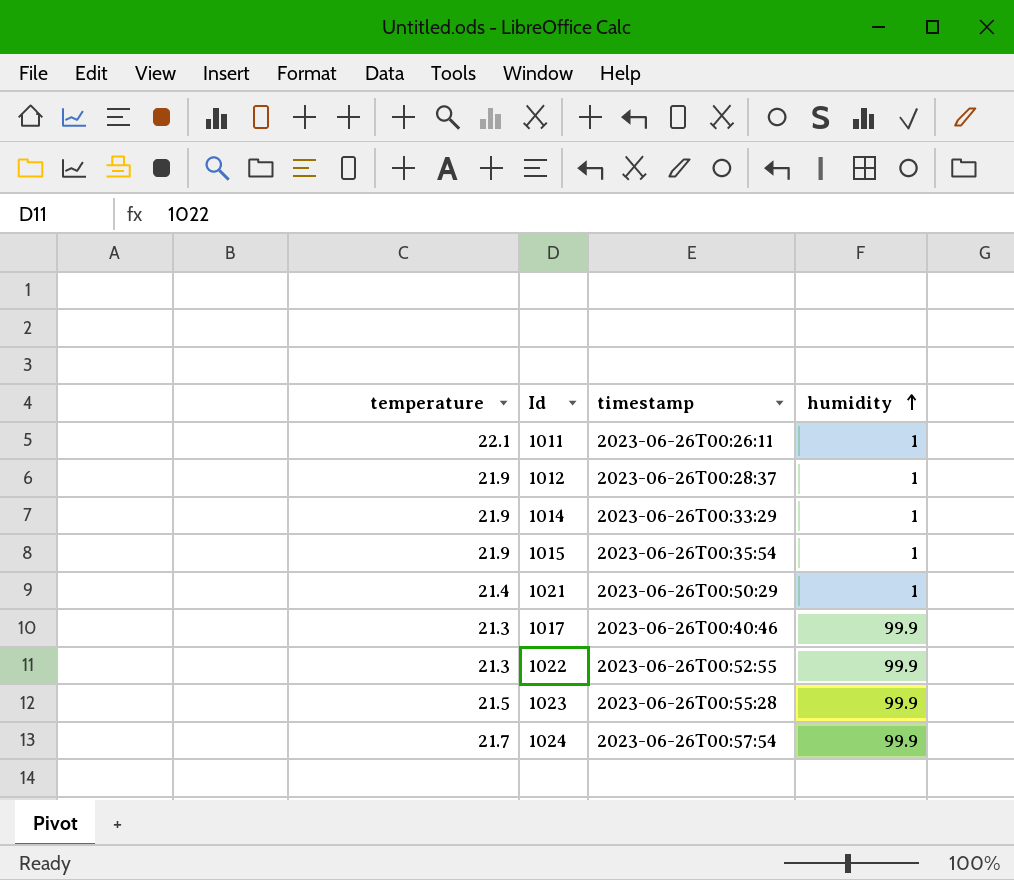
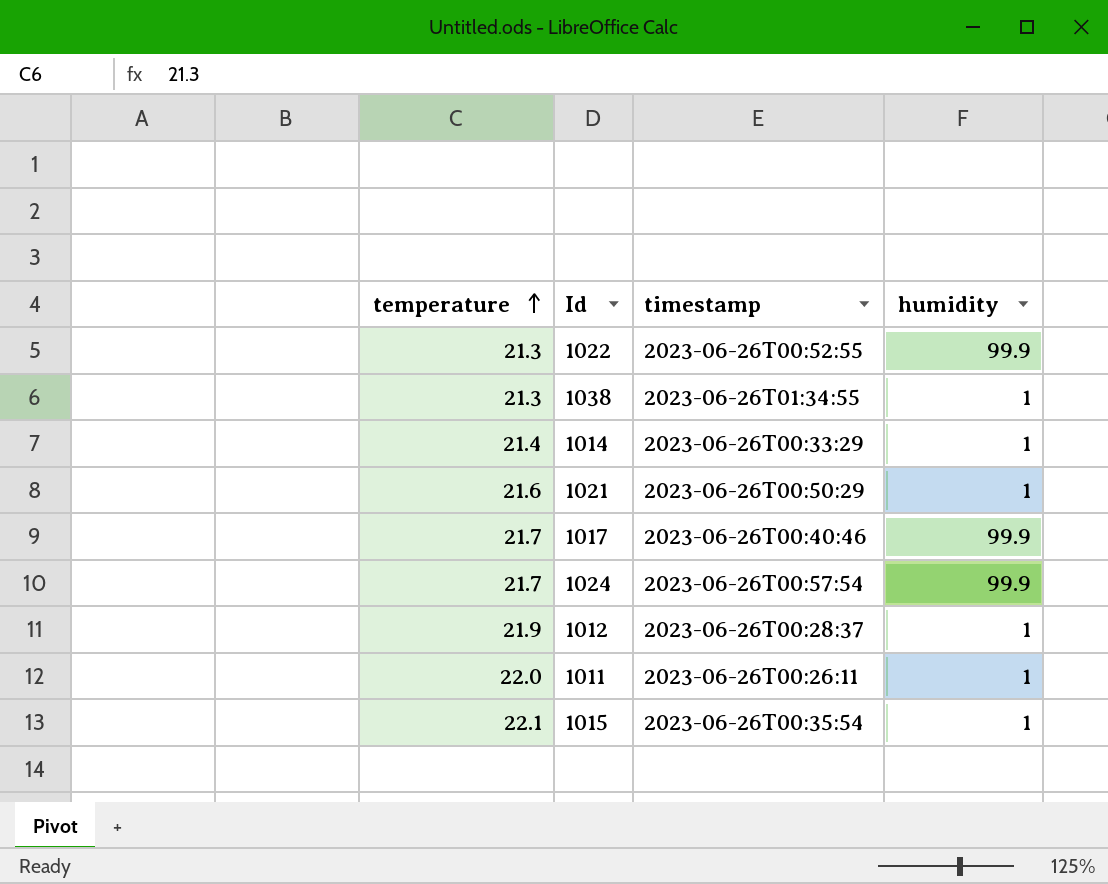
row order: humidity ascending -> temperature ascending
row 1023: 21.5 | 2023-06-26T00:55:28 | 99.9 -> none
row 1038: none -> 21.3 | 2023-06-26T01:34:55 | 1
1014 | temperature: 21.9 -> 21.4
1021 | temperature: 21.4 -> 21.6
1017 | temperature: 21.3 -> 21.7
1011 | temperature: 22.1 -> 22.0
1015 | temperature: 21.9 -> 22.1

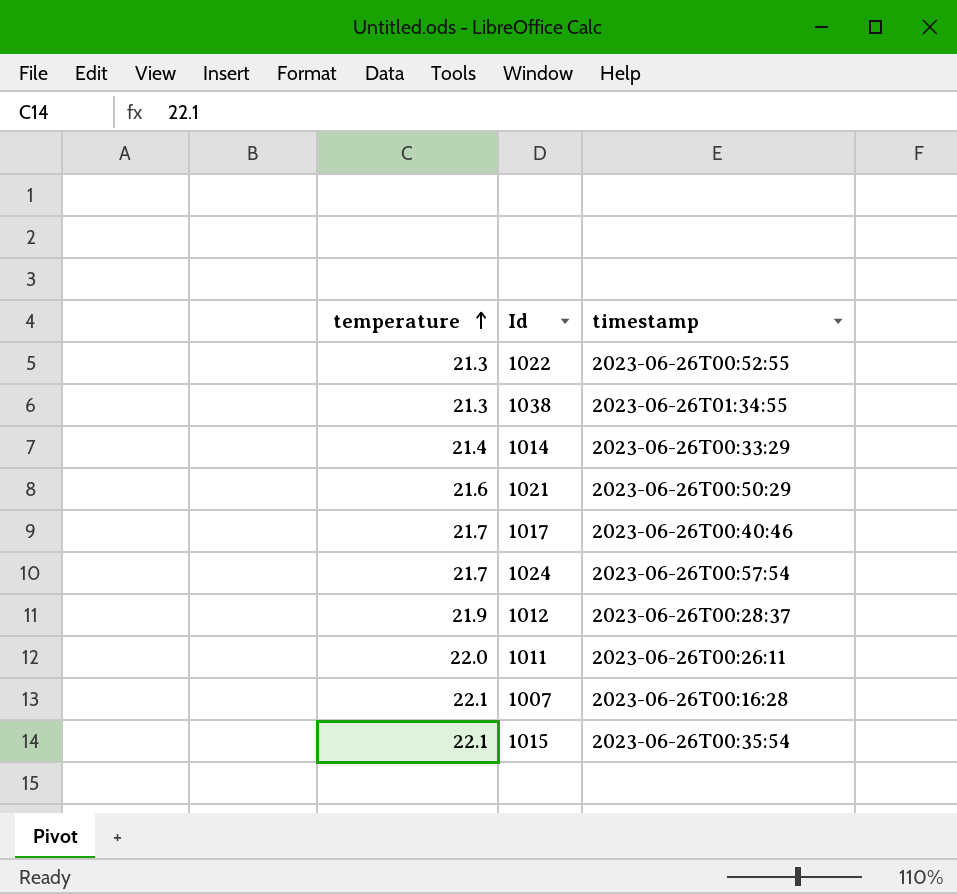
column humidity | position: 4 -> none
row 1007: none -> 22.1 | 2023-06-26T00:16:28

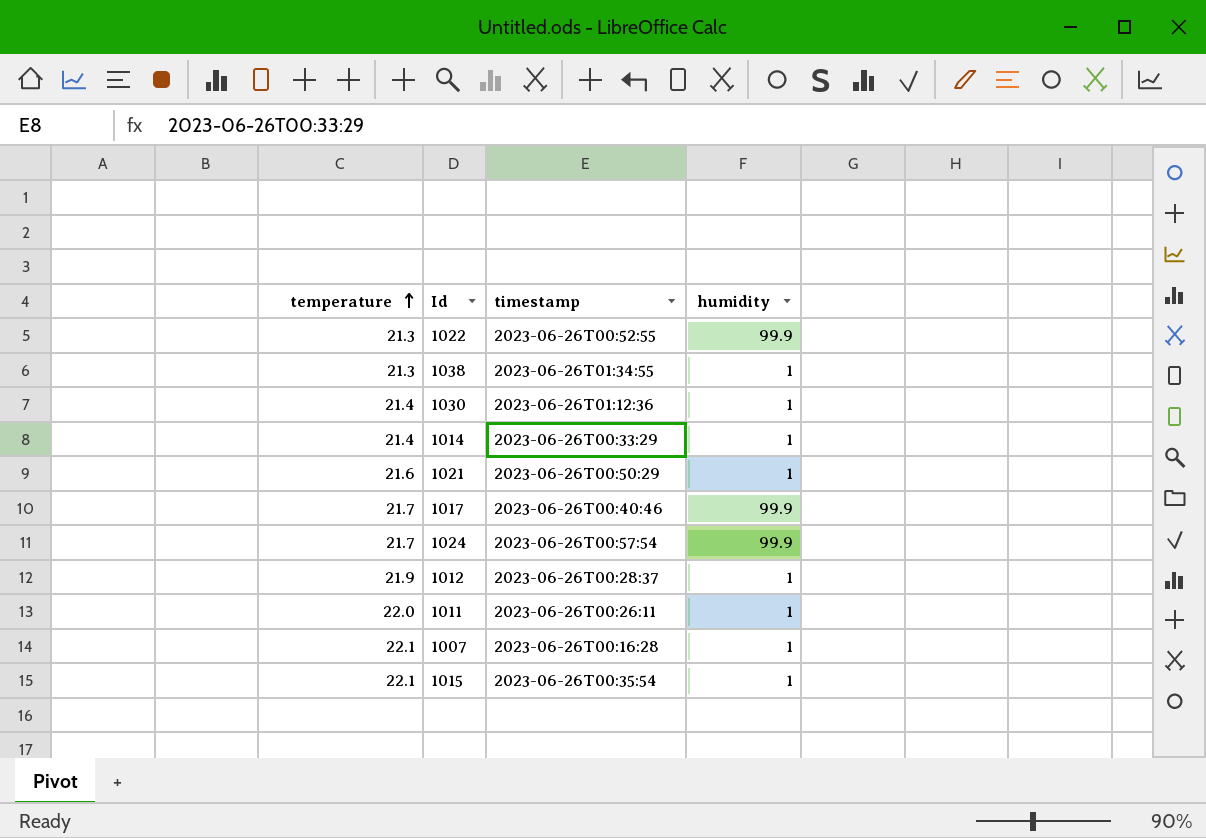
column humidity | position: none -> 4
row 1030: none -> 21.4 | 2023-06-26T01:12:36 | 1

